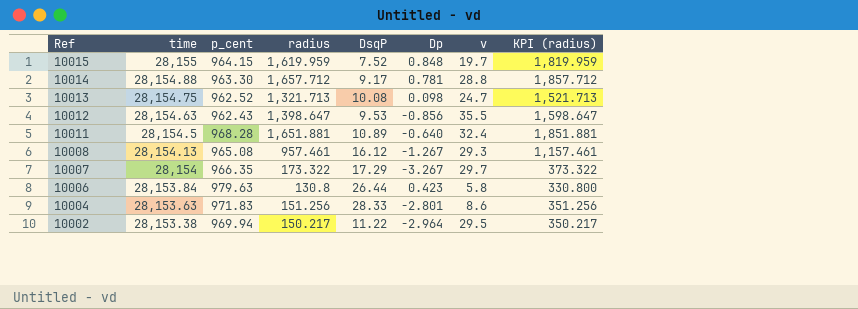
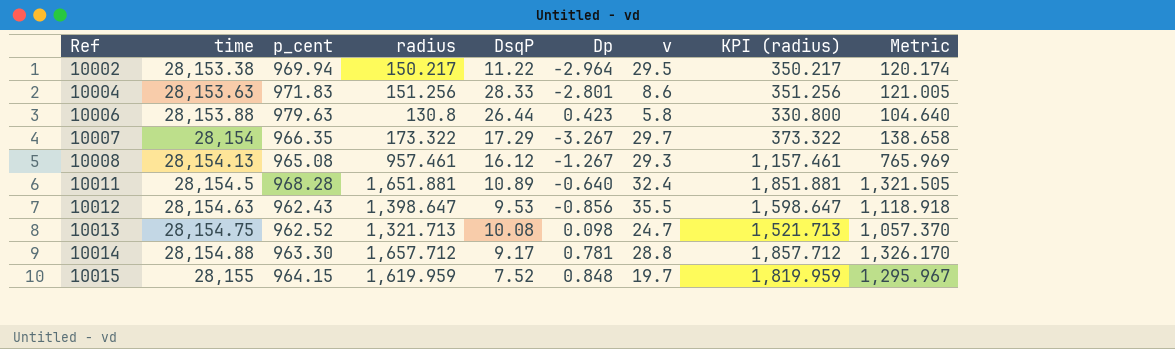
row order: Ref descending -> Ref ascending
column Metric | formula: none -> [radius] * 0.8
10006 | time: 28,153.84 -> 28,153.88

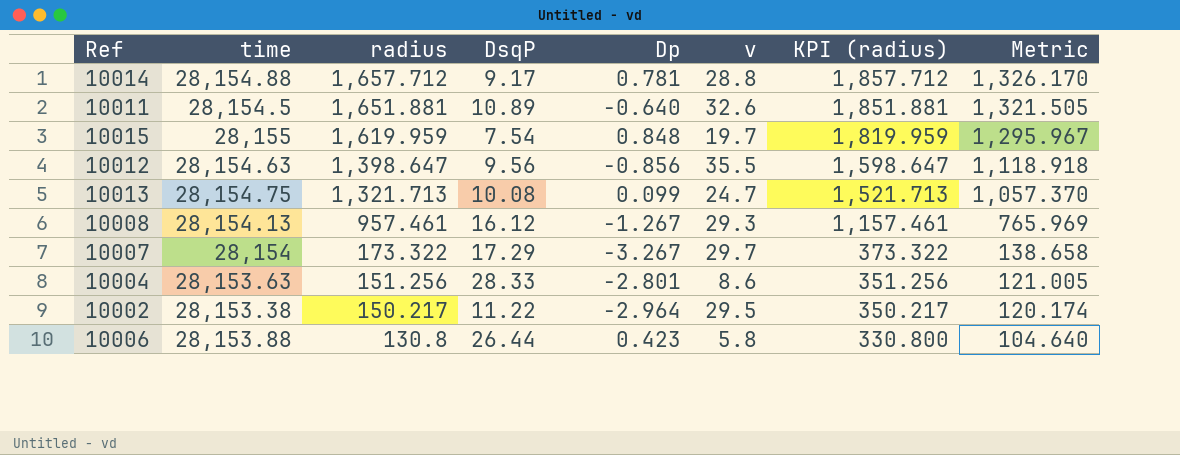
row order: Ref ascending -> radius descending
column p_cent | position: 3 -> none
10011 | v: 32.4 -> 32.6
10015 | DsqP: 7.52 -> 7.54
10012 | DsqP: 9.53 -> 9.56
10013 | Dp: 0.098 -> 0.099

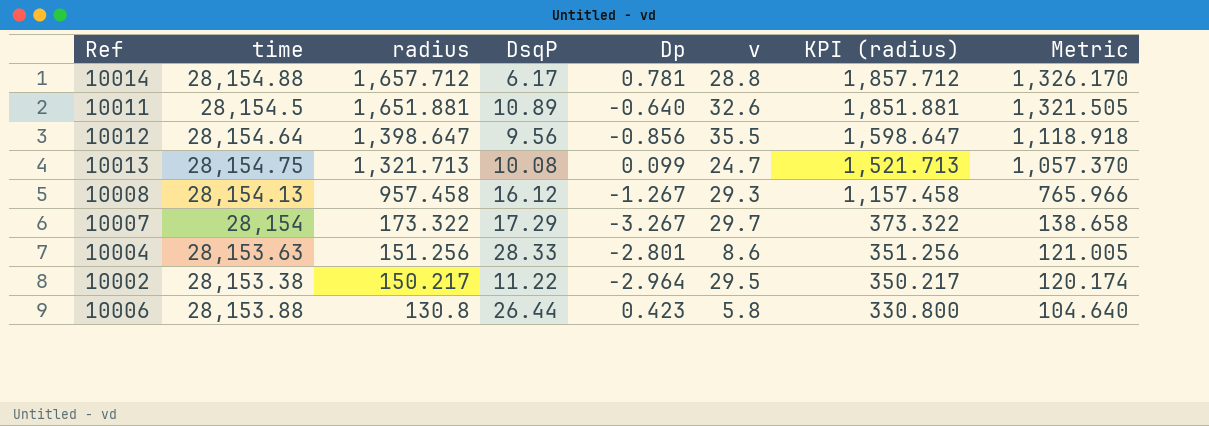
row 10015: 28,155 | 1,619.959 | 7.54 | 0.848 | 19.7 | 1,819.959 | 1,295.967 -> none
10014 | DsqP: 9.17 -> 6.17
10012 | time: 28,154.63 -> 28,154.64
10008 | radius: 957.461 -> 957.458
10008 | KPI (radius): 1,157.461 -> 1,157.458
10008 | Metric: 765.969 -> 765.966

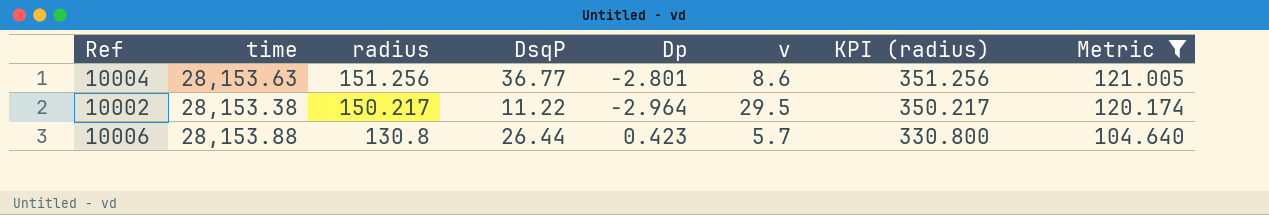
filter: none -> Metric <= 121.005
10004 | DsqP: 28.33 -> 36.77
10006 | v: 5.8 -> 5.7

